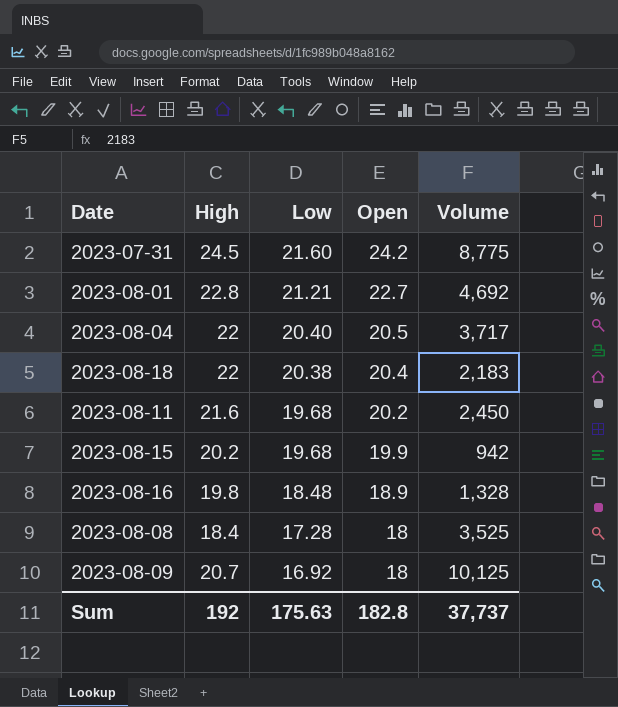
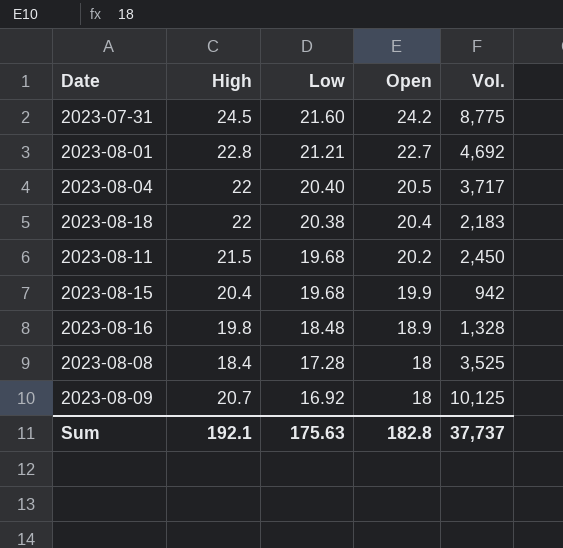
column name: Volume -> Vol.
2023-08-11 | High: 21.6 -> 21.5
2023-08-15 | High: 20.2 -> 20.4
Sum | High: 192 -> 192.1

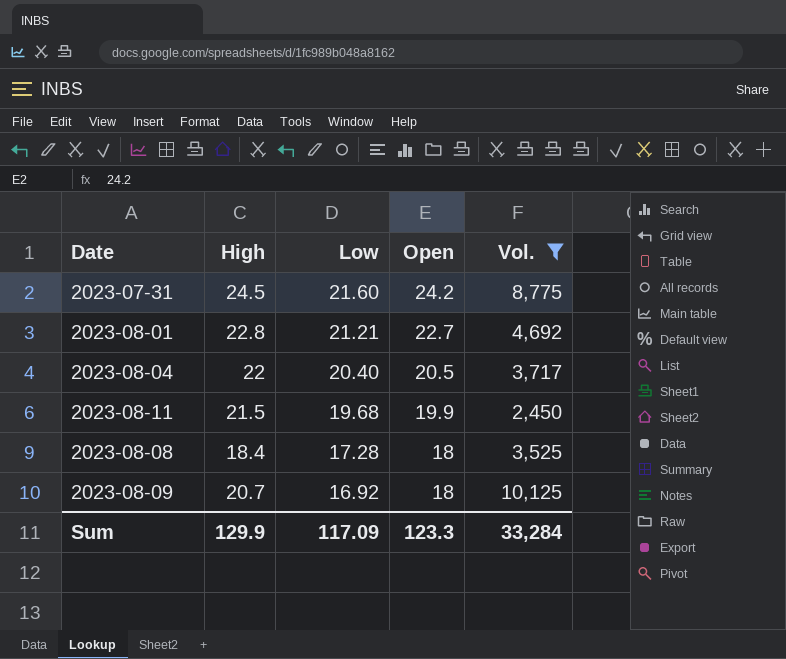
filter: none -> Vol. >= 2,450
2023-08-11 | Open: 20.2 -> 19.9
Sum | High: 192.1 -> 129.9
Sum | Low: 175.63 -> 117.09
Sum | Open: 182.8 -> 123.3
Sum | Vol.: 37,737 -> 33,284

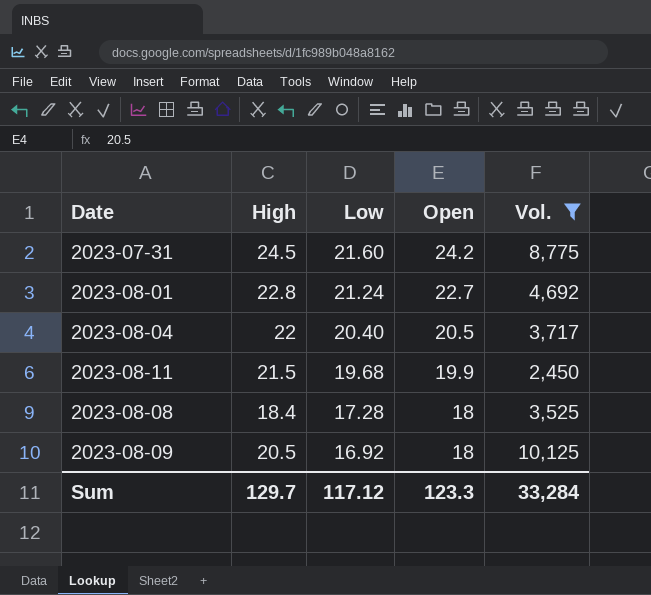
2023-08-01 | Low: 21.21 -> 21.24
2023-08-09 | High: 20.7 -> 20.5
Sum | High: 129.9 -> 129.7
Sum | Low: 117.09 -> 117.12

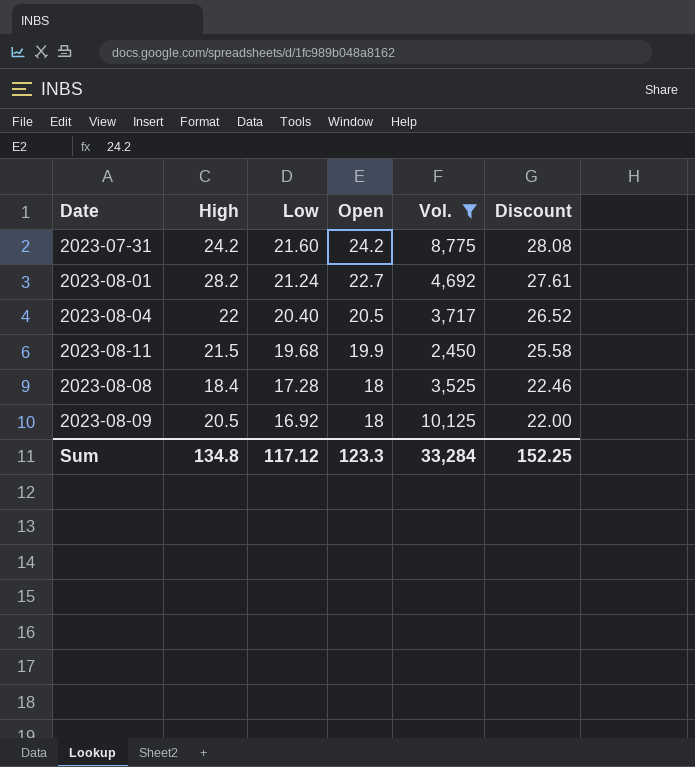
column Discount | formula: none -> [Low] * 1.3
2023-07-31 | High: 24.5 -> 24.2
2023-08-01 | High: 22.8 -> 28.2
Sum | High: 129.7 -> 134.8

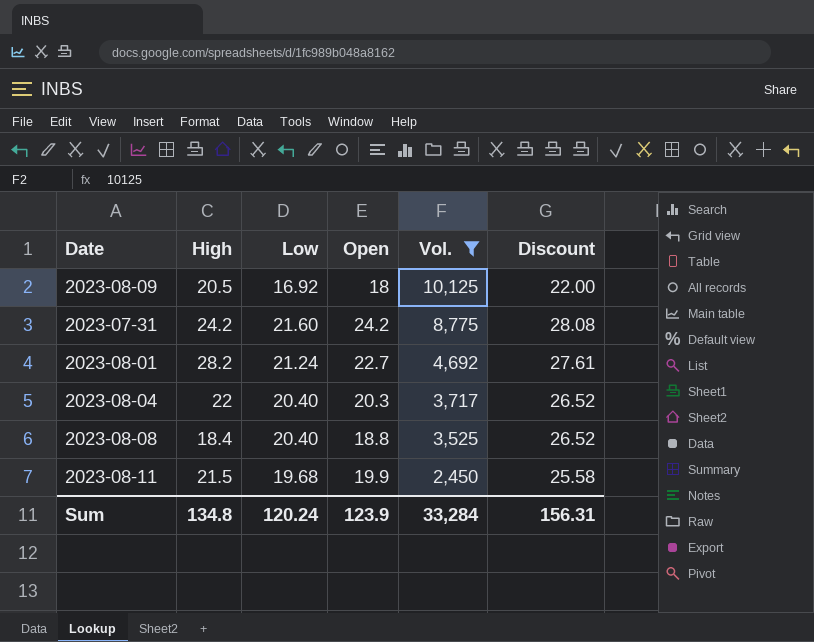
row order: Low descending -> Vol. descending
2023-08-04 | Open: 20.5 -> 20.3
2023-08-08 | Low: 17.28 -> 20.40
2023-08-08 | Open: 18 -> 18.8
2023-08-08 | Discount: 22.46 -> 26.52
Sum | Low: 117.12 -> 120.24
Sum | Open: 123.3 -> 123.9
Sum | Discount: 152.25 -> 156.31

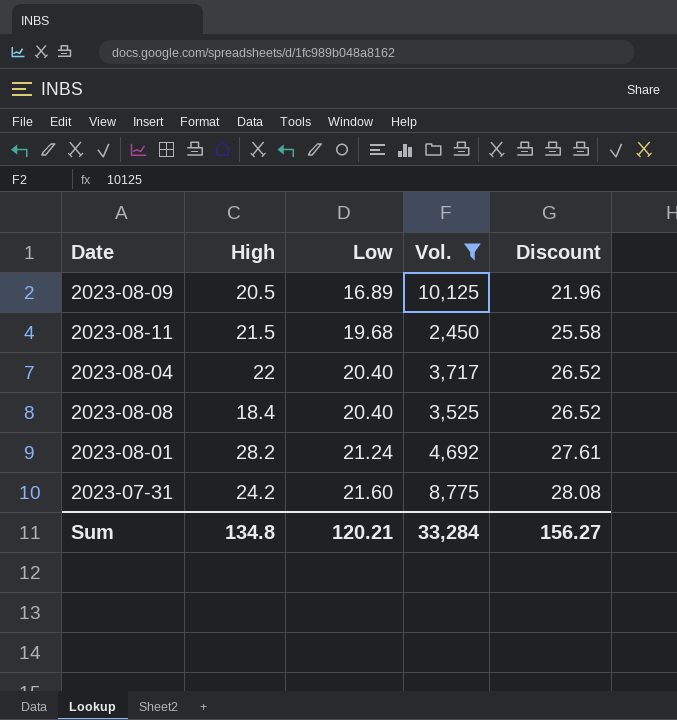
row order: Vol. descending -> Low ascending
column Open | position: 4 -> none
2023-08-09 | Low: 16.92 -> 16.89
2023-08-09 | Discount: 22.00 -> 21.96
Sum | Low: 120.24 -> 120.21
Sum | Discount: 156.31 -> 156.27

